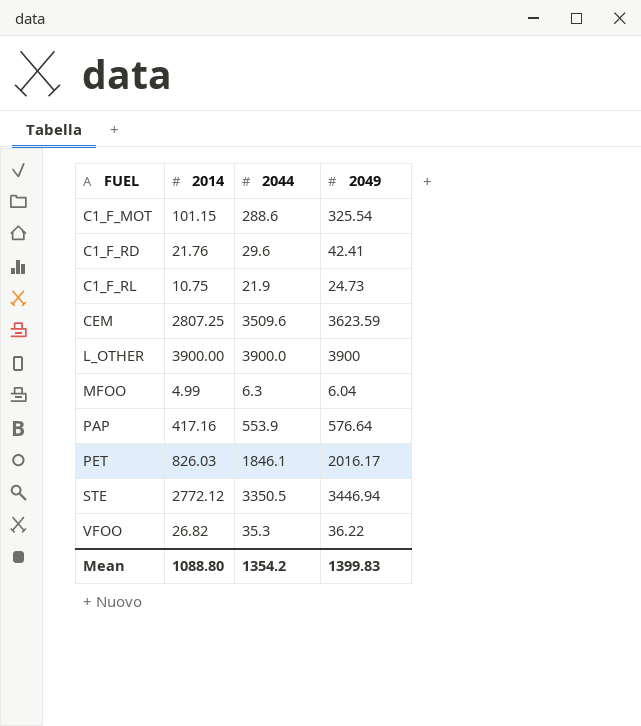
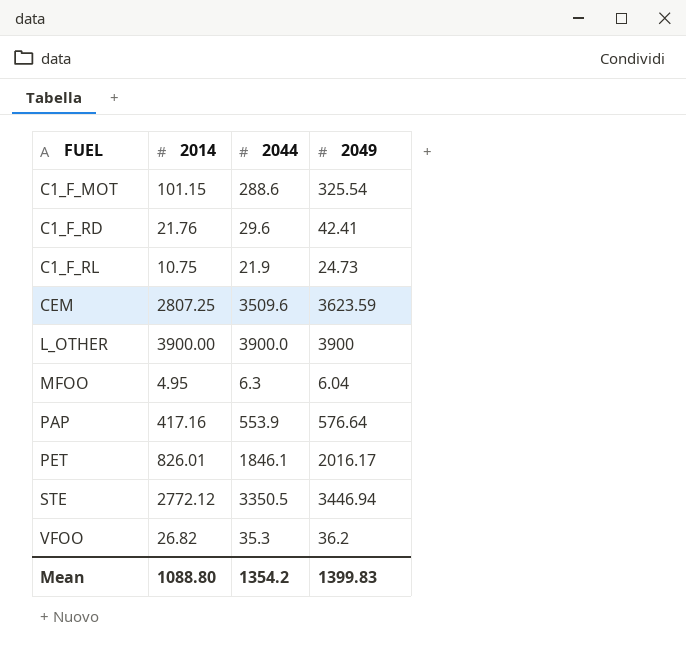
MFOO | 2014: 4.99 -> 4.95
PET | 2014: 826.03 -> 826.01
VFOO | 2049: 36.22 -> 36.2

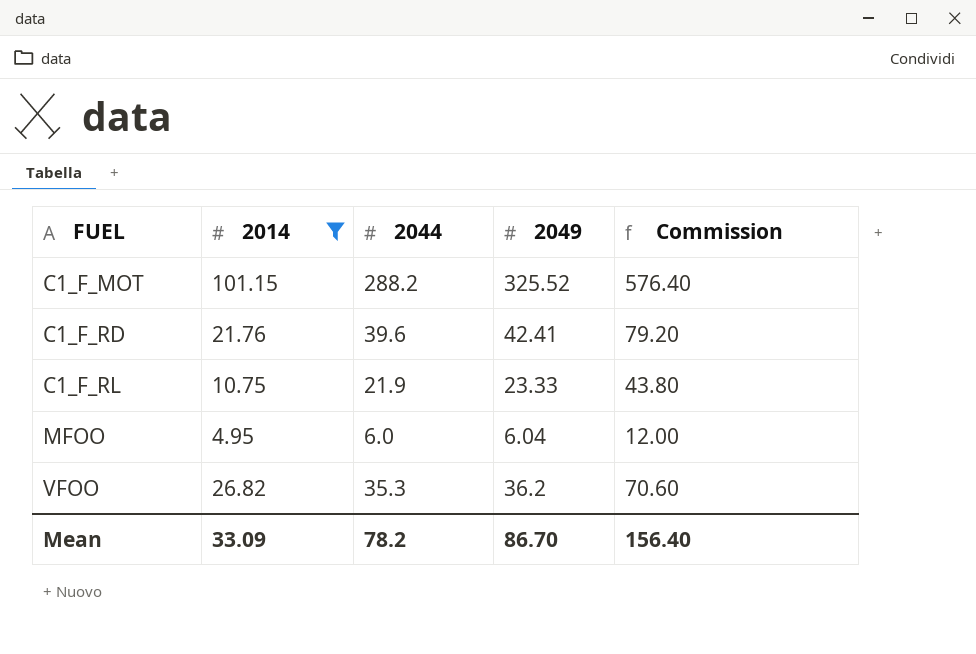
filter: none -> 2014 <= 101.15
column Commission | formula: none -> [2044] * 2
C1_F_MOT | 2044: 288.6 -> 288.2
C1_F_MOT | 2049: 325.54 -> 325.52
C1_F_RD | 2044: 29.6 -> 39.6
C1_F_RL | 2049: 24.73 -> 23.33
MFOO | 2044: 6.3 -> 6.0
Mean | 2014: 1088.80 -> 33.09
Mean | 2044: 1354.2 -> 78.2
Mean | 2049: 1399.83 -> 86.70

